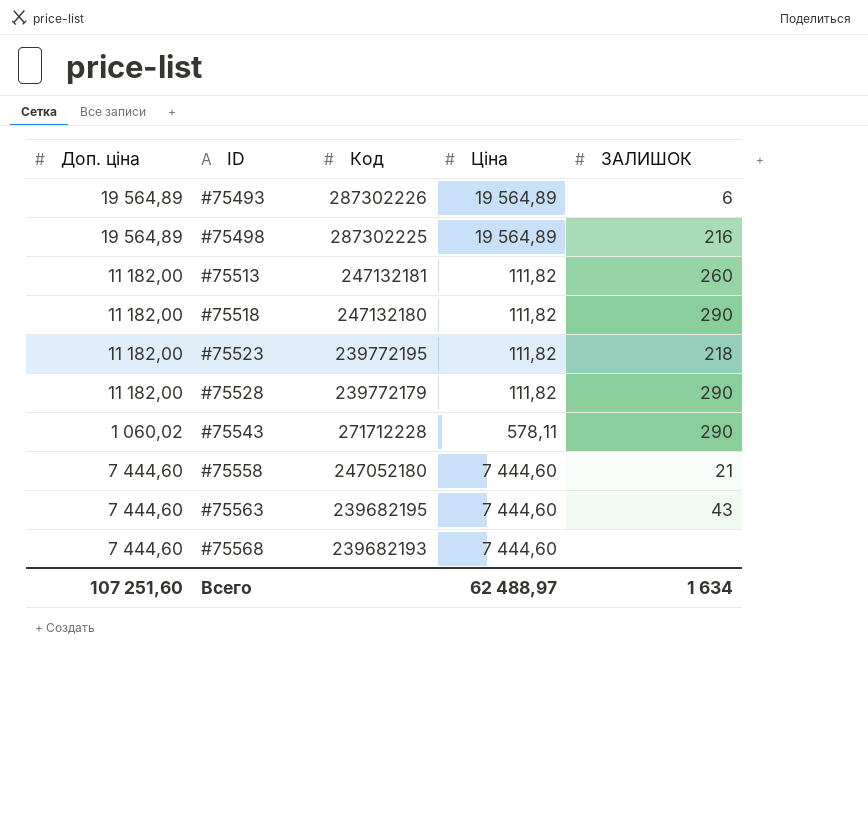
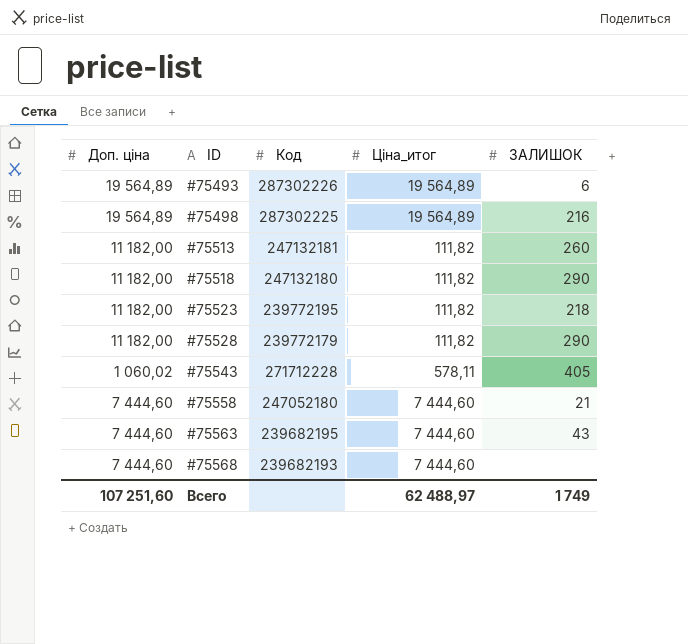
column name: Ціна -> Ціна_итог
#75543 | ЗАЛИШОК: 290 -> 405
Всего | ЗАЛИШОК: 1 634 -> 1 749

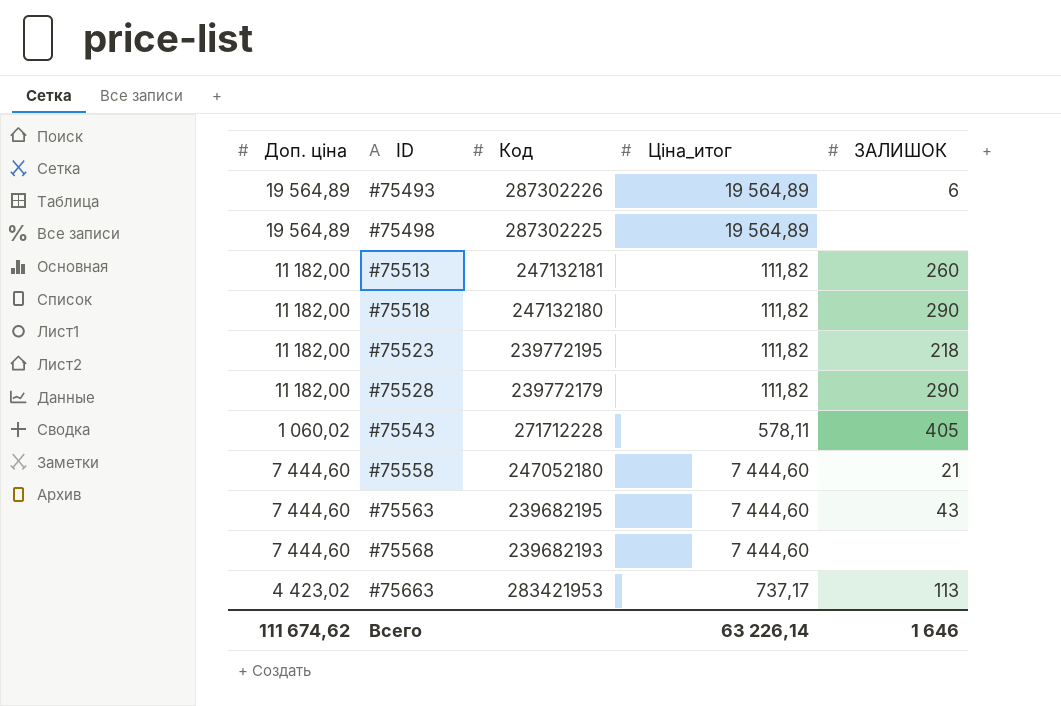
#75498 | ЗАЛИШОК: 216 -> none
row #75663: none -> 4 423,02 | 283421953 | 737,17 | 113
Всего | Доп. ціна: 107 251,60 -> 111 674,62
Всего | Ціна_итог: 62 488,97 -> 63 226,14
Всего | ЗАЛИШОК: 1 749 -> 1 646

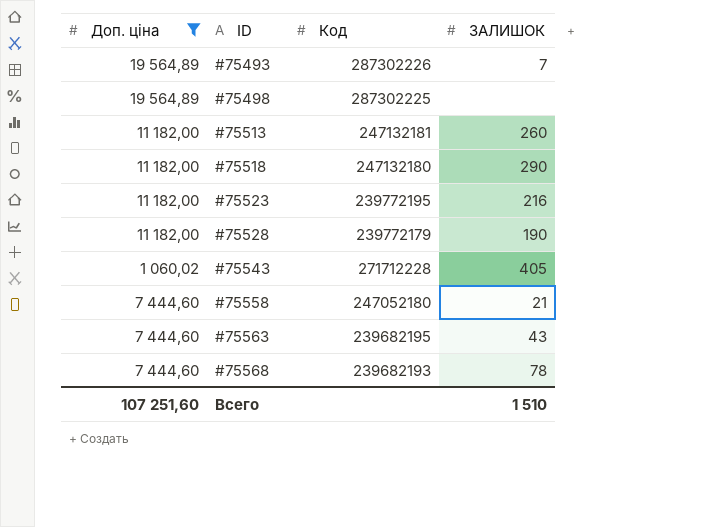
filter: none -> Доп. ціна != 4 423,02
column Ціна_итог | position: 4 -> none
#75493 | ЗАЛИШОК: 6 -> 7
#75523 | ЗАЛИШОК: 218 -> 216
#75528 | ЗАЛИШОК: 290 -> 190
#75568 | ЗАЛИШОК: none -> 78
Всего | Доп. ціна: 111 674,62 -> 107 251,60
Всего | ЗАЛИШОК: 1 646 -> 1 510

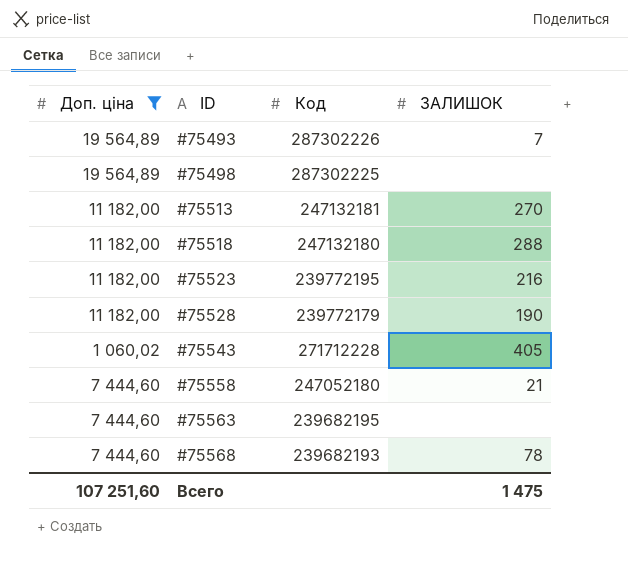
#75513 | ЗАЛИШОК: 260 -> 270
#75518 | ЗАЛИШОК: 290 -> 288
#75563 | ЗАЛИШОК: 43 -> none
Всего | ЗАЛИШОК: 1 510 -> 1 475

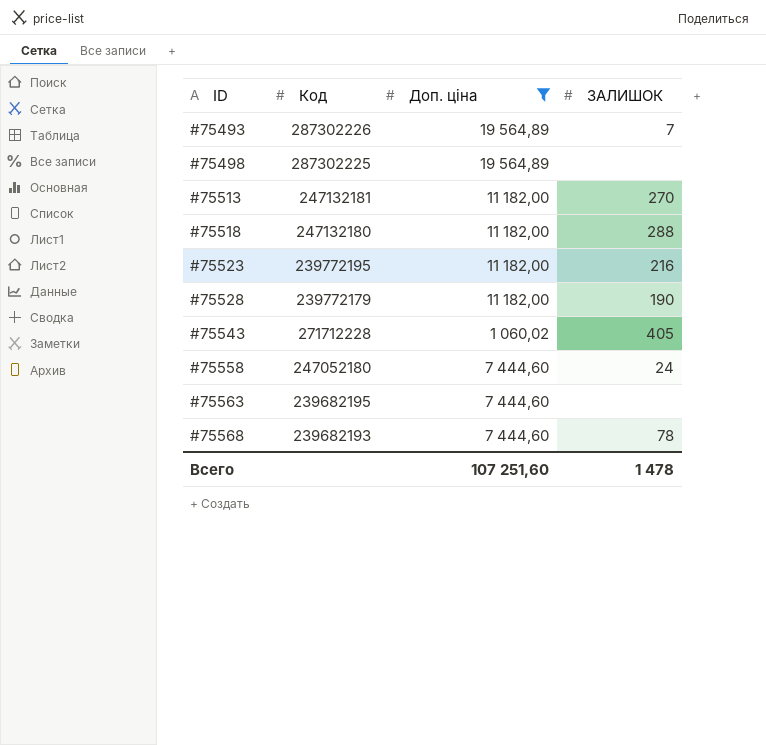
column Доп. ціна | position: 1 -> 3
#75558 | ЗАЛИШОК: 21 -> 24
Всего | ЗАЛИШОК: 1 475 -> 1 478

